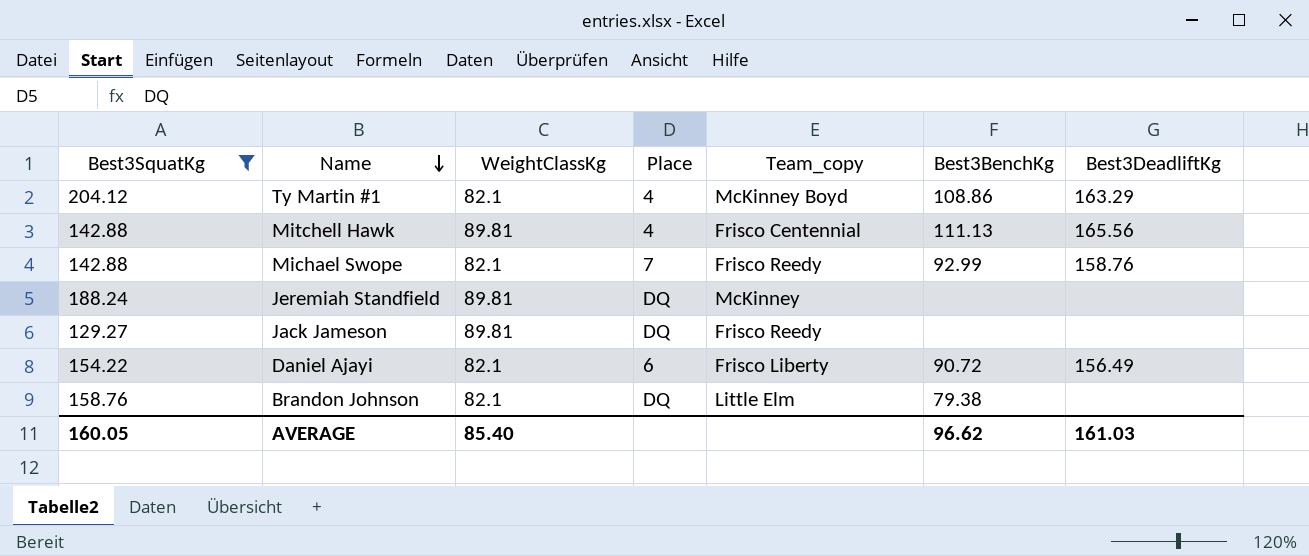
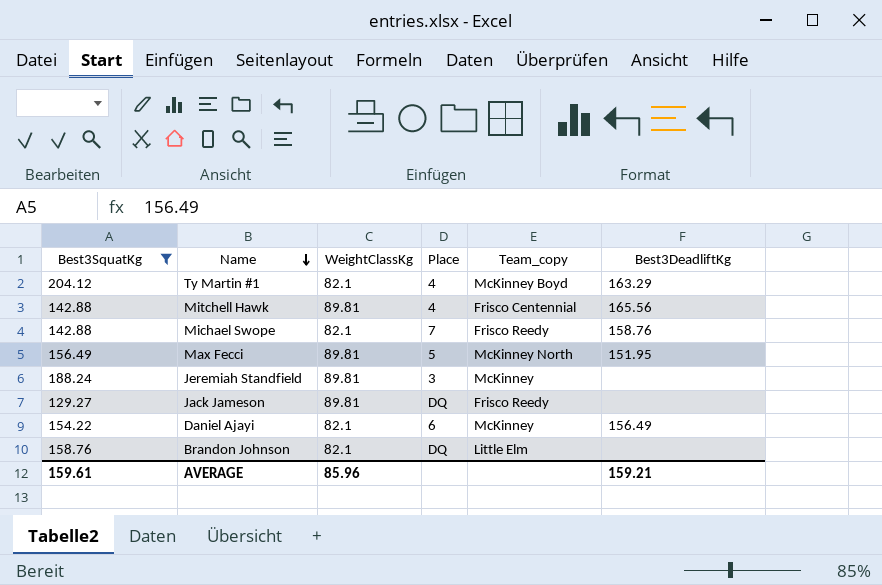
column Best3BenchKg | position: 6 -> none
row Max Fecci: none -> 156.49 | 89.81 | 5 | McKinney North | 151.95
Jeremiah Standfield | Place: DQ -> 3
Daniel Ajayi | Team_copy: Frisco Liberty -> McKinney
AVERAGE | Best3SquatKg: 160.05 -> 159.61
AVERAGE | WeightClassKg: 85.40 -> 85.96
AVERAGE | Best3DeadliftKg: 161.03 -> 159.21

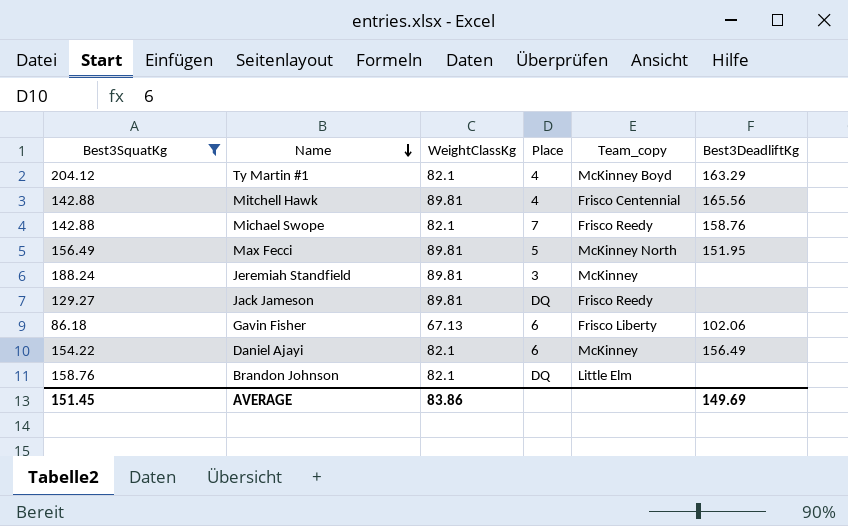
row Gavin Fisher: none -> 86.18 | 67.13 | 6 | Frisco Liberty | 102.06
AVERAGE | Best3SquatKg: 159.61 -> 151.45
AVERAGE | WeightClassKg: 85.96 -> 83.86
AVERAGE | Best3DeadliftKg: 159.21 -> 149.69

